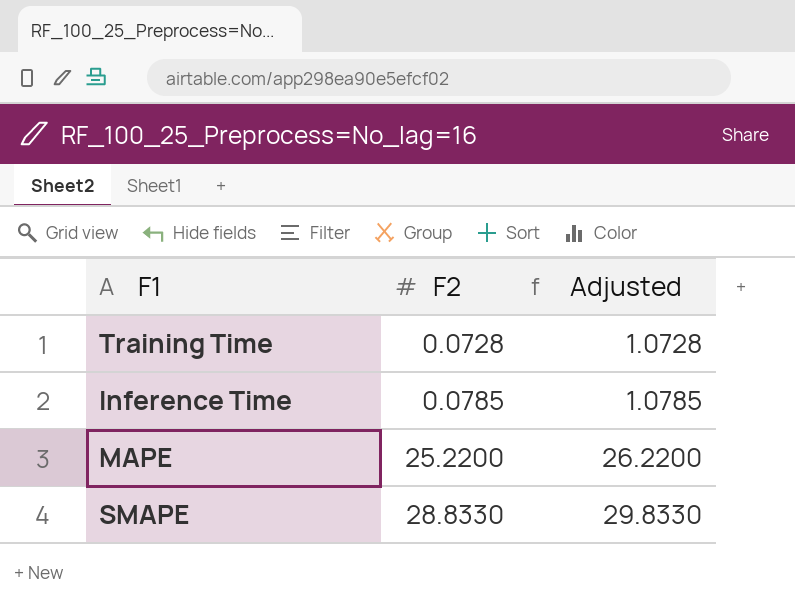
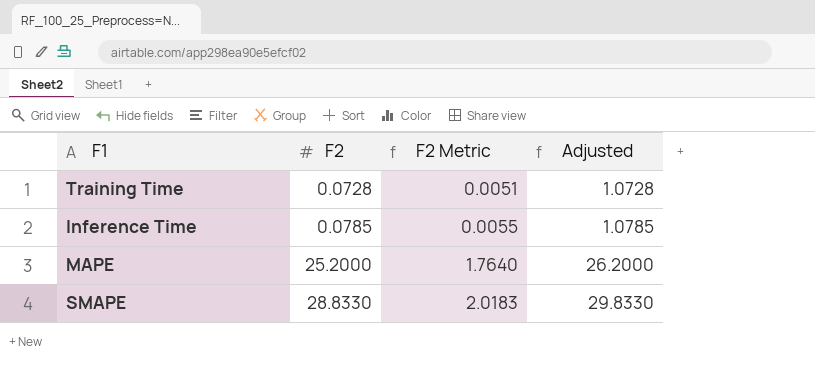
column F2 Metric | formula: none -> [F2] * 0.07
MAPE | F2: 25.2200 -> 25.2000
MAPE | Adjusted: 26.2200 -> 26.2000

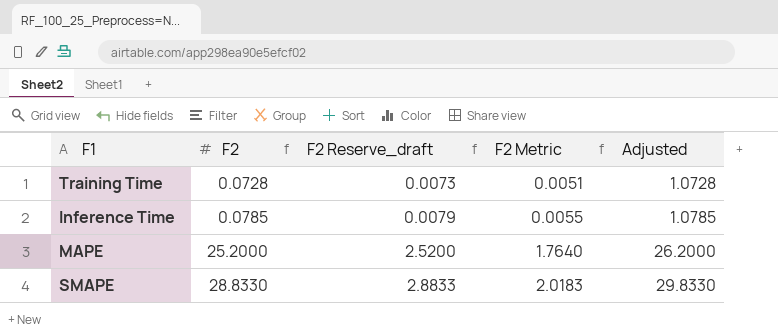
column F2 Reserve_draft | formula: none -> [F2] * 0.1

